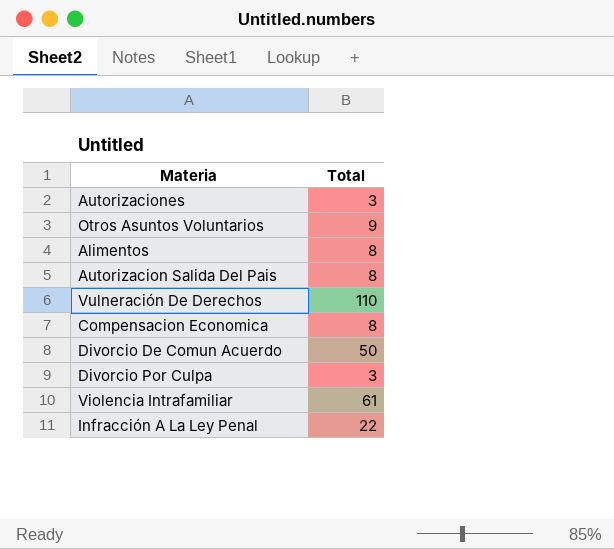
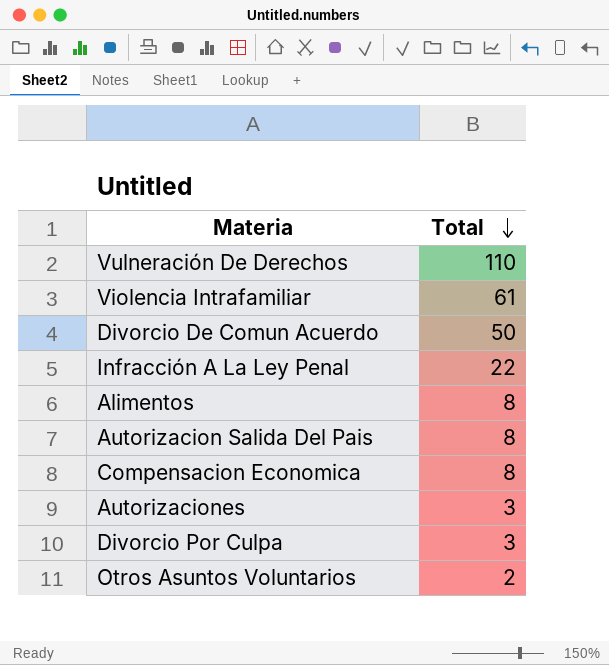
row order: none -> Total descending
Otros Asuntos Voluntarios | Total: 9 -> 2

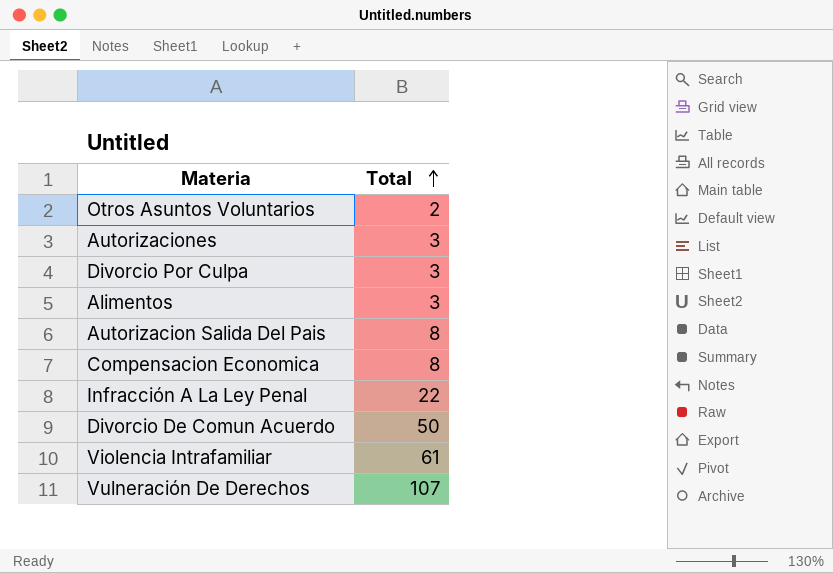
row order: Total descending -> Total ascending
Alimentos | Total: 8 -> 3
Vulneración De Derechos | Total: 110 -> 107

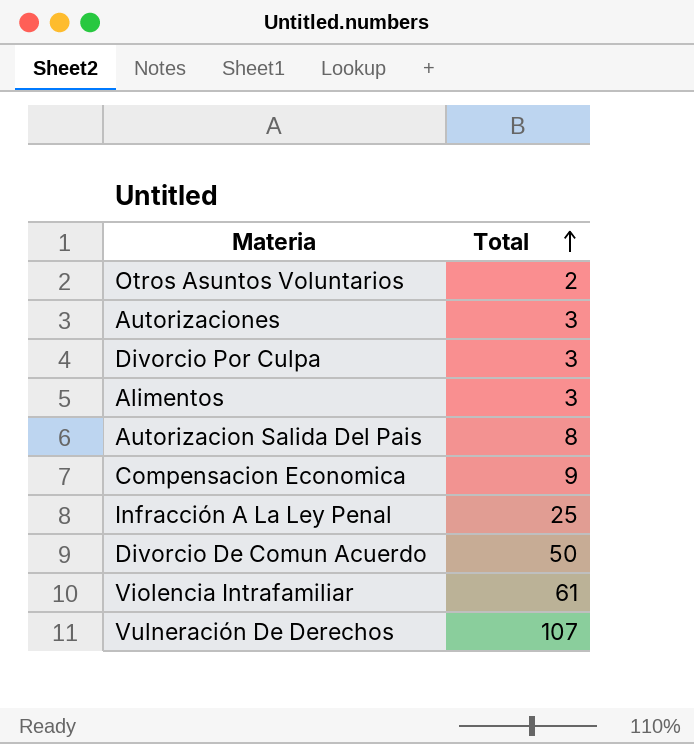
Compensacion Economica | Total: 8 -> 9
Infracción A La Ley Penal | Total: 22 -> 25

